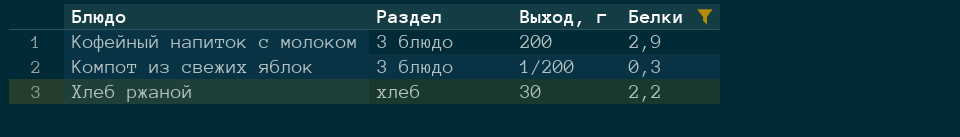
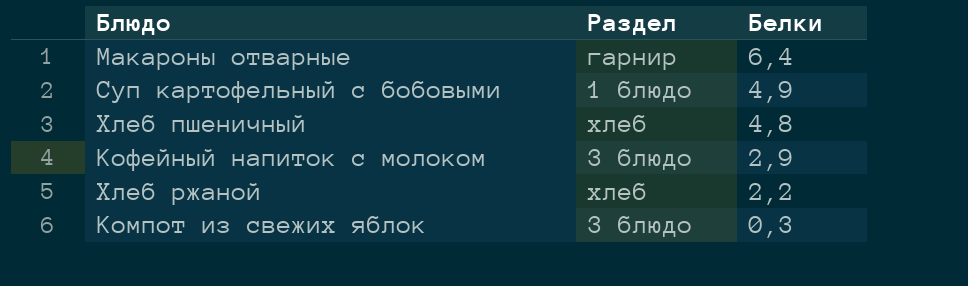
filter: Белки <= 2,9 -> none
row order: Раздел ascending -> Белки descending
column Выход, г | position: 3 -> none

